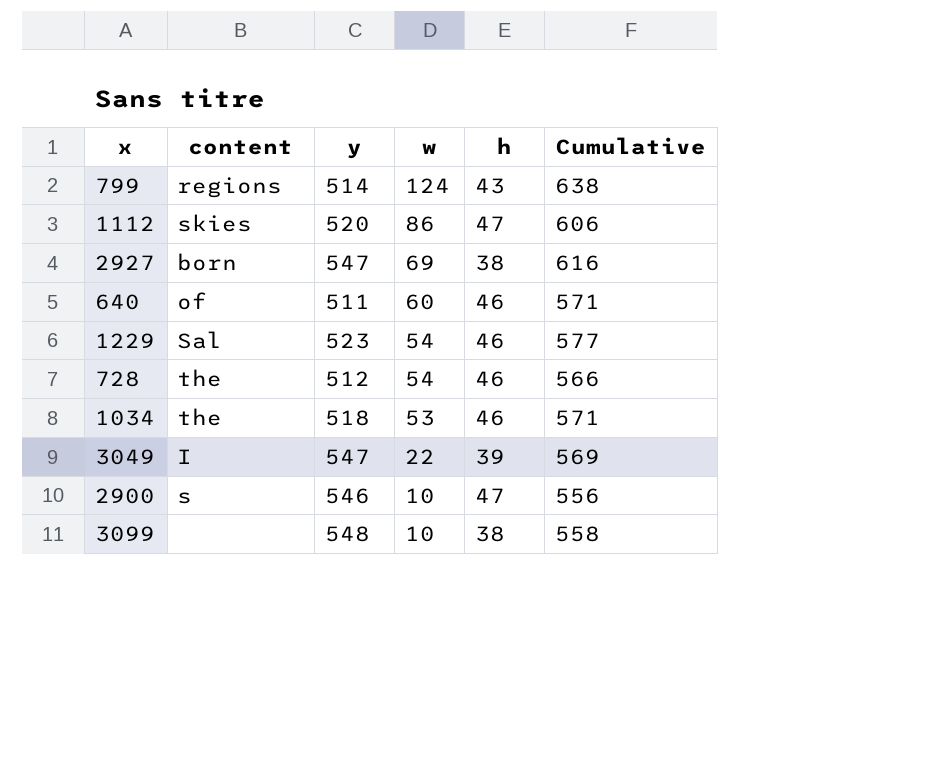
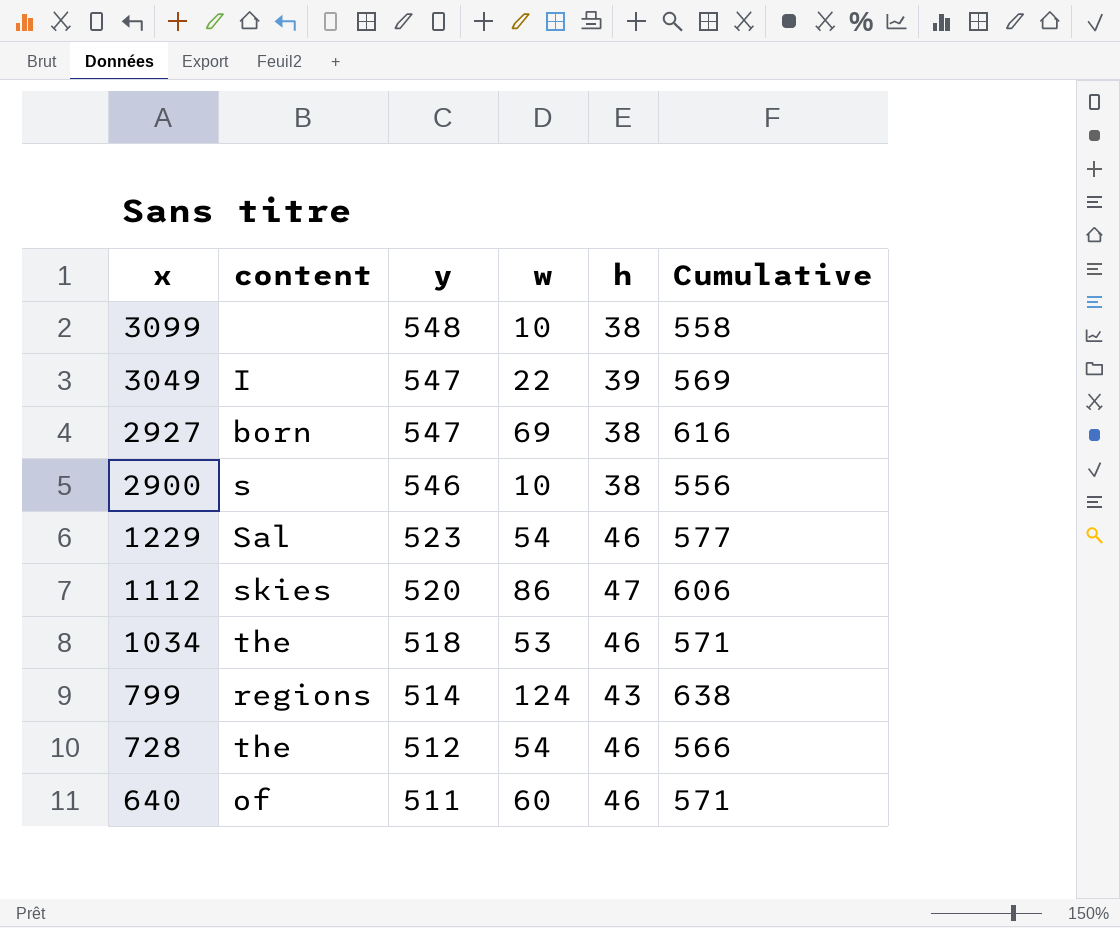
row order: w descending -> x descending
2900 | h: 47 -> 38

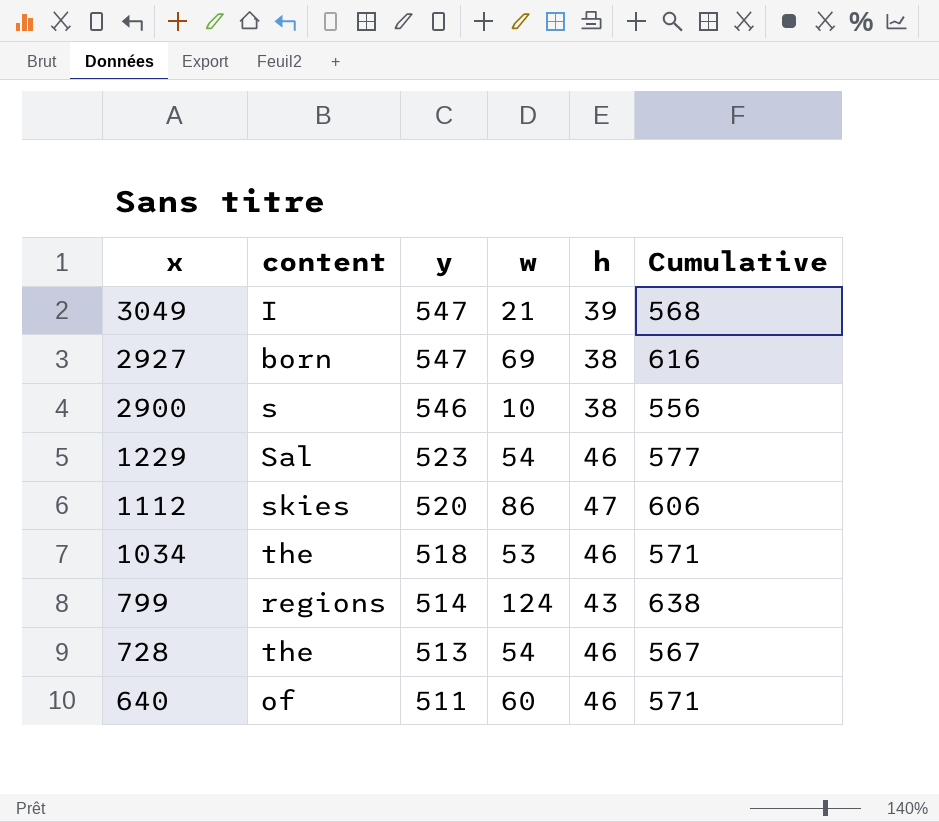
row 3099: none | 548 | 10 | 38 | 558 -> none
3049 | w: 22 -> 21
3049 | Cumulative: 569 -> 568
728 | y: 512 -> 513
728 | Cumulative: 566 -> 567

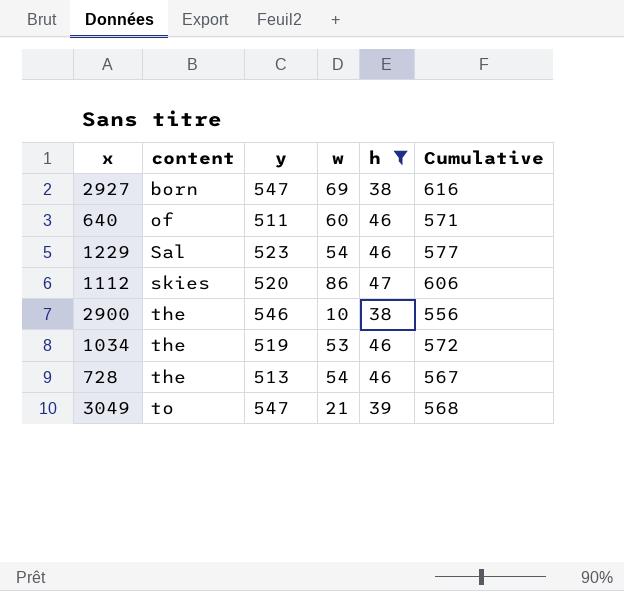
filter: none -> h != 43
row order: x descending -> content ascending
2900 | content: s -> the
1034 | y: 518 -> 519
1034 | Cumulative: 571 -> 572
3049 | content: I -> to

